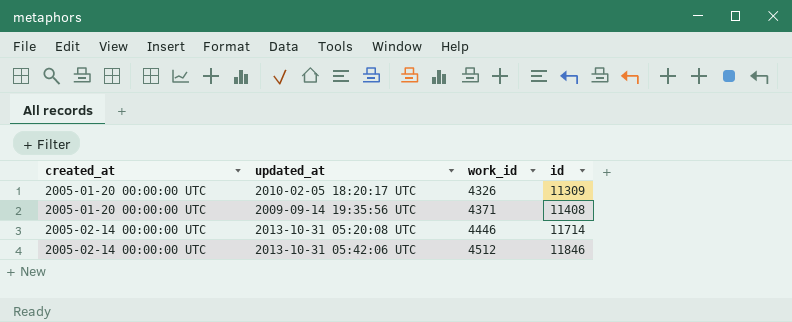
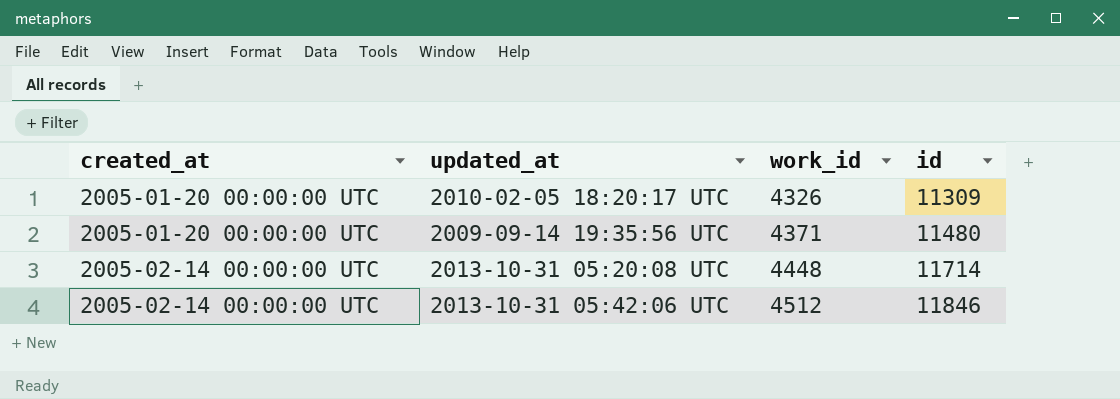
2009-09-14 19:35:56 UTC | id: 11408 -> 11480
2013-10-31 05:20:08 UTC | work_id: 4446 -> 4448

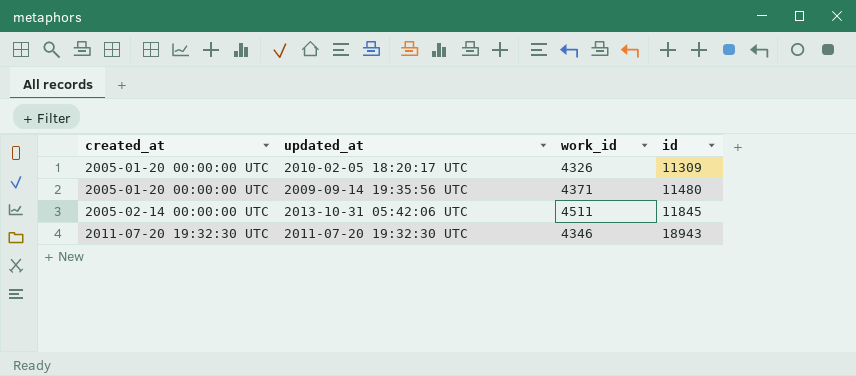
row 2013-10-31 05:20:08 UTC: 2005-02-14 00:00:00 UTC | 4448 | 11714 -> none
2013-10-31 05:42:06 UTC | work_id: 4512 -> 4511
2013-10-31 05:42:06 UTC | id: 11846 -> 11845
row 2011-07-20 19:32:30 UTC: none -> 2011-07-20 19:32:30 UTC | 4346 | 18943

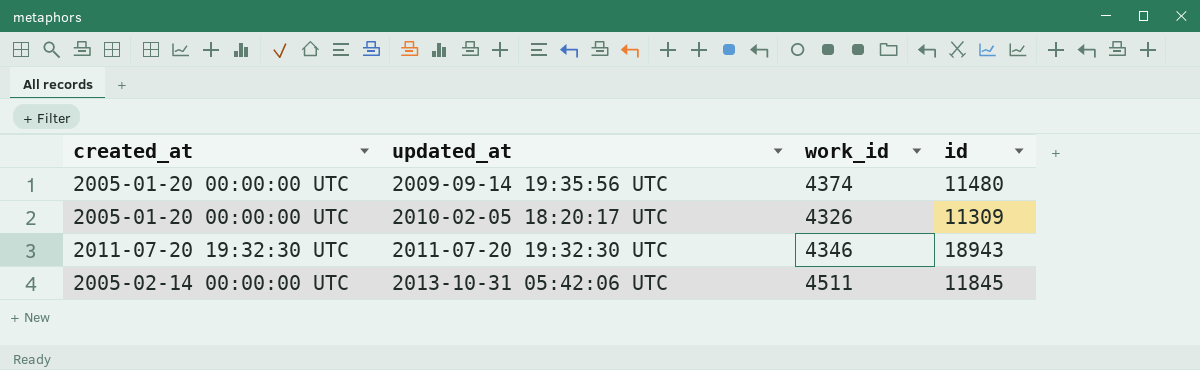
row order: created_at ascending -> updated_at ascending
2009-09-14 19:35:56 UTC | work_id: 4371 -> 4374

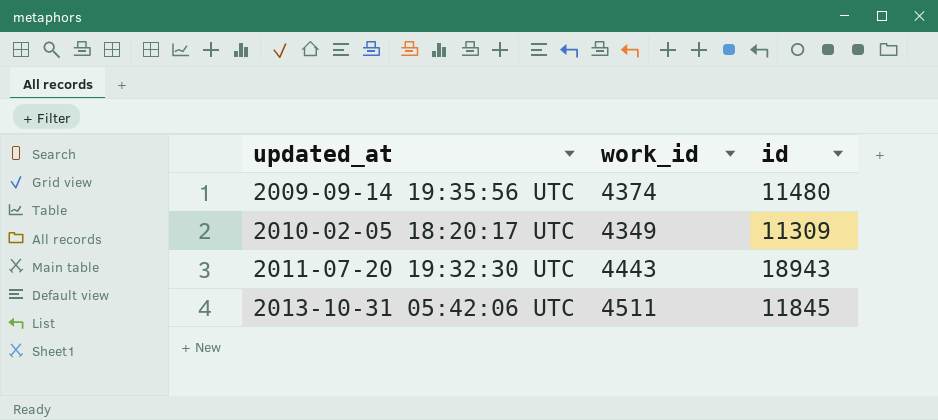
column created_at | position: 1 -> none
2010-02-05 18:20:17 UTC | work_id: 4326 -> 4349
2011-07-20 19:32:30 UTC | work_id: 4346 -> 4443

